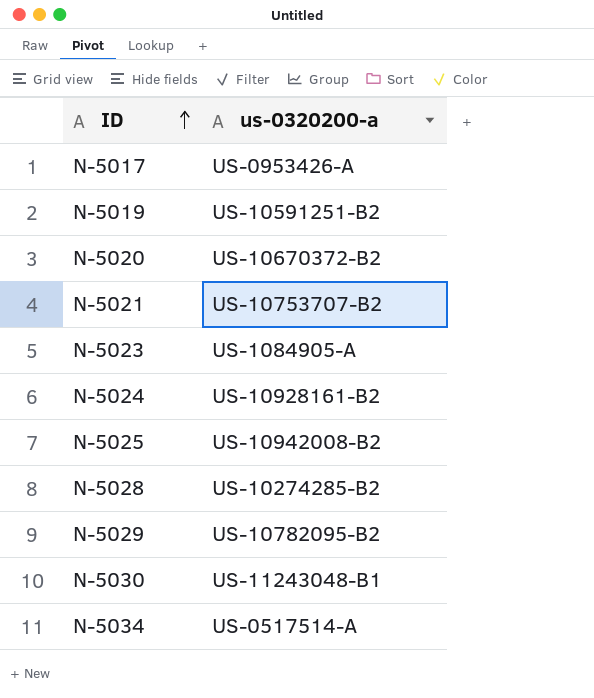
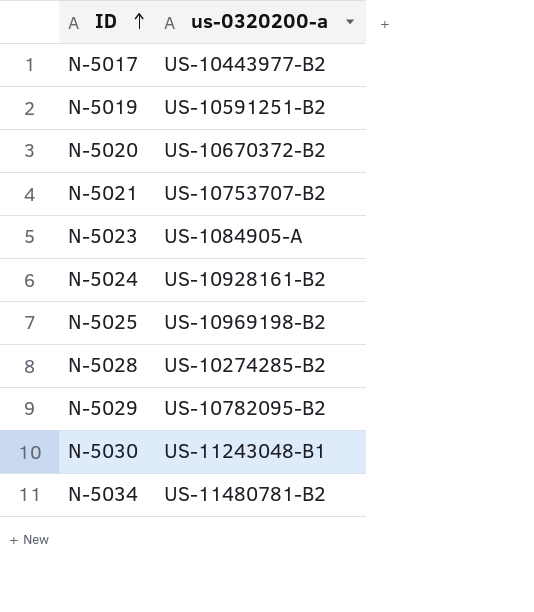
N-5017 | us-0320200-a: US-0953426-A -> US-10443977-B2
N-5025 | us-0320200-a: US-10942008-B2 -> US-10969198-B2
N-5034 | us-0320200-a: US-0517514-A -> US-11480781-B2

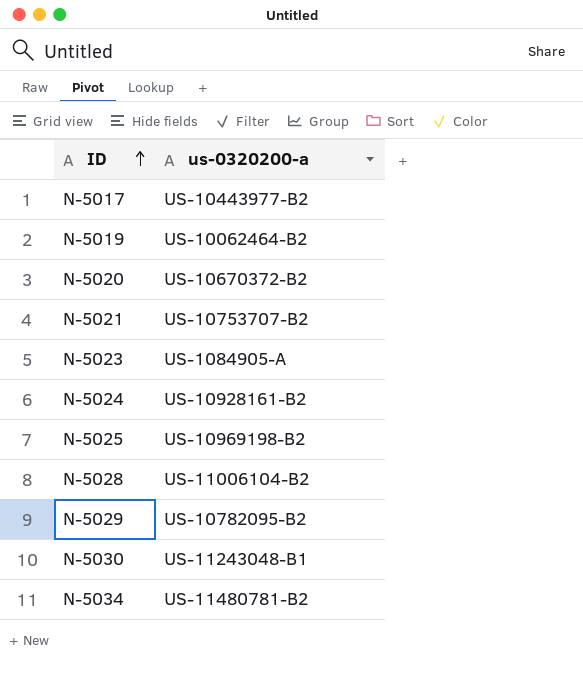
N-5019 | us-0320200-a: US-10591251-B2 -> US-10062464-B2
N-5028 | us-0320200-a: US-10274285-B2 -> US-11006104-B2

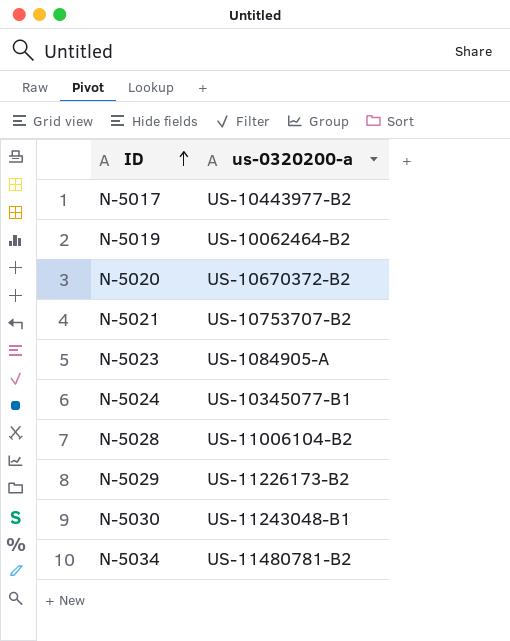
row N-5025: US-10969198-B2 -> none
N-5024 | us-0320200-a: US-10928161-B2 -> US-10345077-B1
N-5029 | us-0320200-a: US-10782095-B2 -> US-11226173-B2

